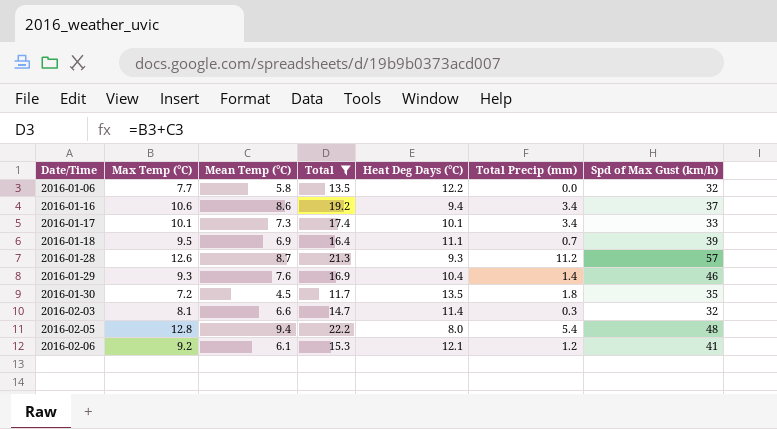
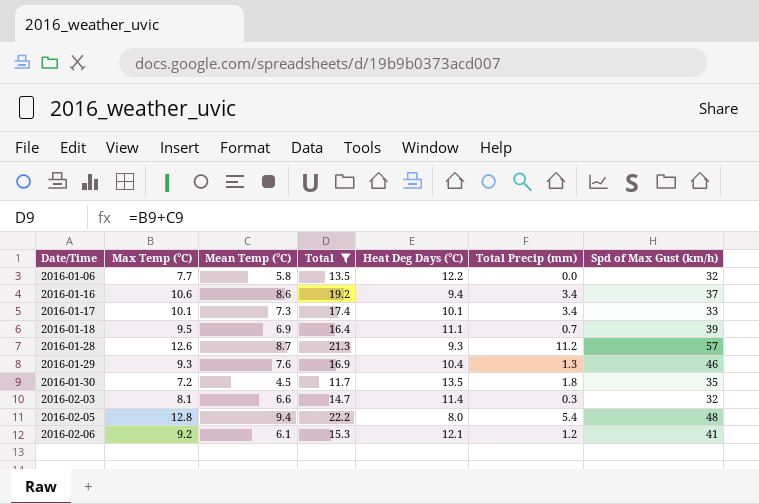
2016-01-29 | Total Precip (mm): 1.4 -> 1.3

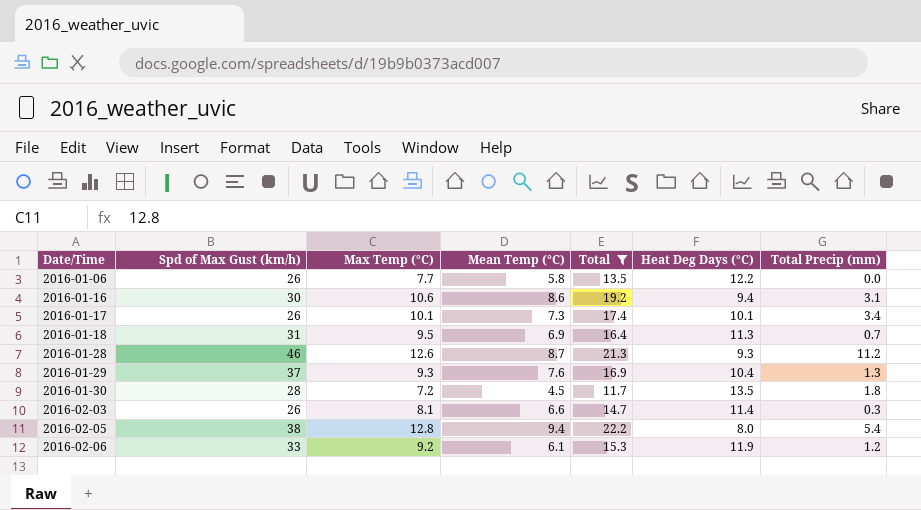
column Spd of Max Gust (km/h) | position: 7 -> 2
2016-01-06 | Spd of Max Gust (km/h): 32 -> 26
2016-01-16 | Spd of Max Gust (km/h): 37 -> 30
2016-01-16 | Total Precip (mm): 3.4 -> 3.1
2016-01-17 | Spd of Max Gust (km/h): 33 -> 26
2016-01-18 | Spd of Max Gust (km/h): 39 -> 31
2016-01-18 | Heat Deg Days (°C): 11.1 -> 11.3
2016-01-28 | Spd of Max Gust (km/h): 57 -> 46
2016-01-29 | Spd of Max Gust (km/h): 46 -> 37
2016-01-30 | Spd of Max Gust (km/h): 35 -> 28
2016-02-03 | Spd of Max Gust (km/h): 32 -> 26
2016-02-05 | Spd of Max Gust (km/h): 48 -> 38
2016-02-06 | Spd of Max Gust (km/h): 41 -> 33
2016-02-06 | Heat Deg Days (°C): 12.1 -> 11.9

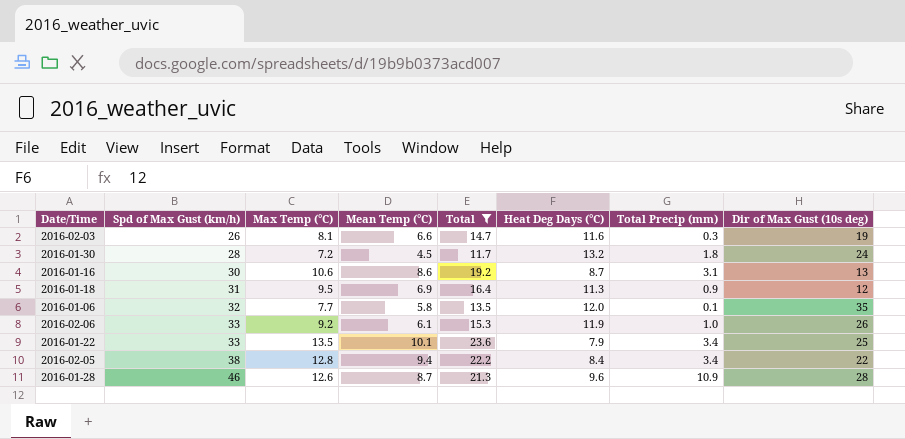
row order: Date/Time ascending -> Spd of Max Gust (km/h) ascending
column Dir of Max Gust (10s deg) | position: none -> 8
row 2016-01-17: 26 | 10.1 | 7.3 | 17.4 | 10.1 | 3.4 -> none
row 2016-01-29: 37 | 9.3 | 7.6 | 16.9 | 10.4 | 1.3 -> none
2016-02-03 | Heat Deg Days (°C): 11.4 -> 11.6
2016-01-30 | Heat Deg Days (°C): 13.5 -> 13.2
2016-01-16 | Heat Deg Days (°C): 9.4 -> 8.7
2016-01-18 | Total Precip (mm): 0.7 -> 0.9
2016-01-06 | Spd of Max Gust (km/h): 26 -> 32
2016-01-06 | Heat Deg Days (°C): 12.2 -> 12.0
2016-01-06 | Total Precip (mm): 0.0 -> 0.1
2016-02-06 | Total Precip (mm): 1.2 -> 1.0
row 2016-01-22: none -> 33 | 13.5 | 10.1 | 23.6 | 7.9 | 3.4 | 25
2016-02-05 | Heat Deg Days (°C): 8.0 -> 8.4
2016-02-05 | Total Precip (mm): 5.4 -> 3.4
2016-01-28 | Heat Deg Days (°C): 9.3 -> 9.6
2016-01-28 | Total Precip (mm): 11.2 -> 10.9

